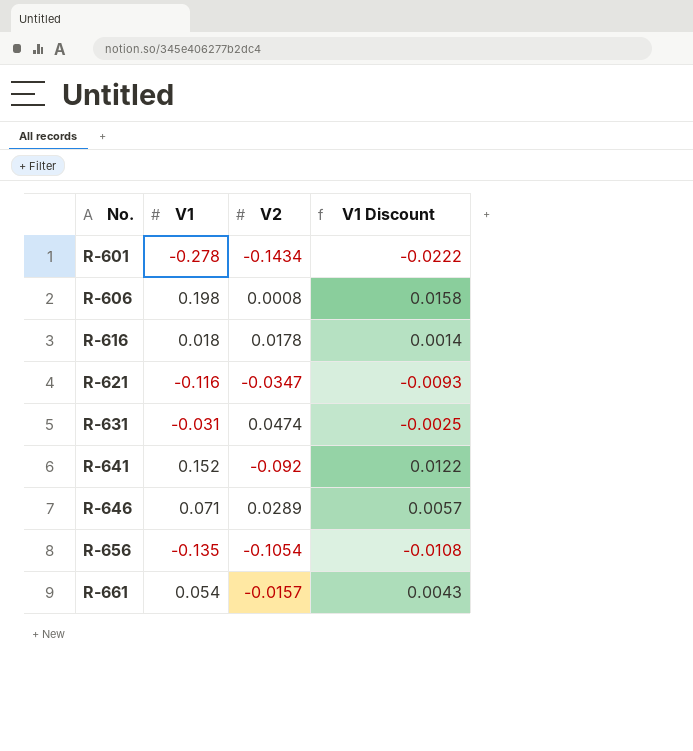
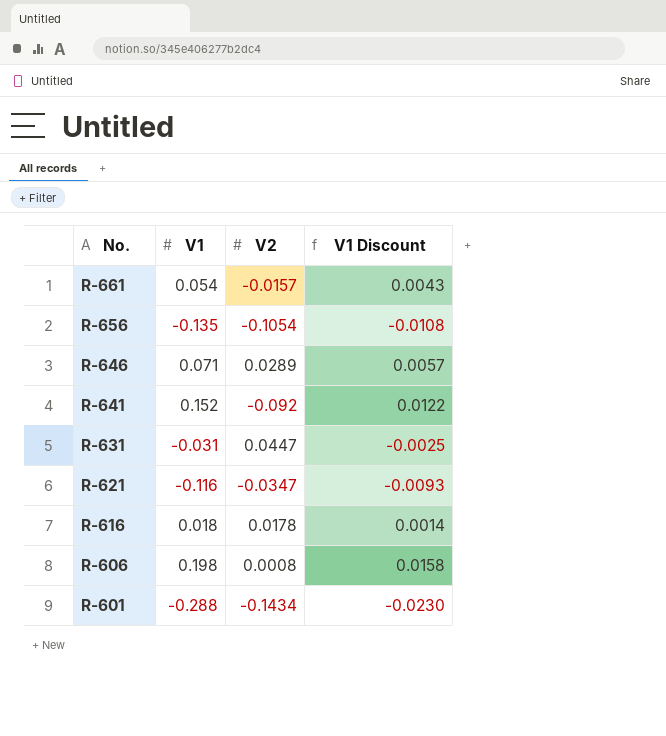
row order: No. ascending -> No. descending
R-631 | V2: 0.0474 -> 0.0447
R-601 | V1: -0.278 -> -0.288
R-601 | V1 Discount: -0.0222 -> -0.0230

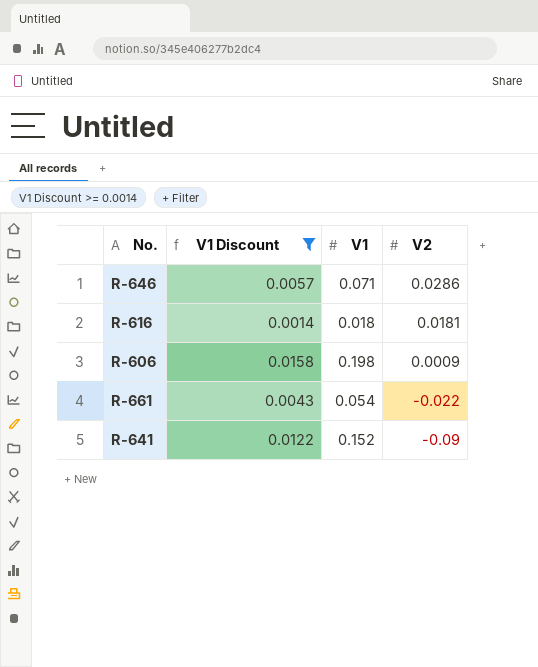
filter: none -> V1 Discount >= 0.0014
row order: No. descending -> V2 descending
column V1 Discount | position: 4 -> 2
R-646 | V2: 0.0289 -> 0.0286
R-616 | V2: 0.0178 -> 0.0181
R-606 | V2: 0.0008 -> 0.0009
R-661 | V2: -0.0157 -> -0.022
R-641 | V2: -0.092 -> -0.09

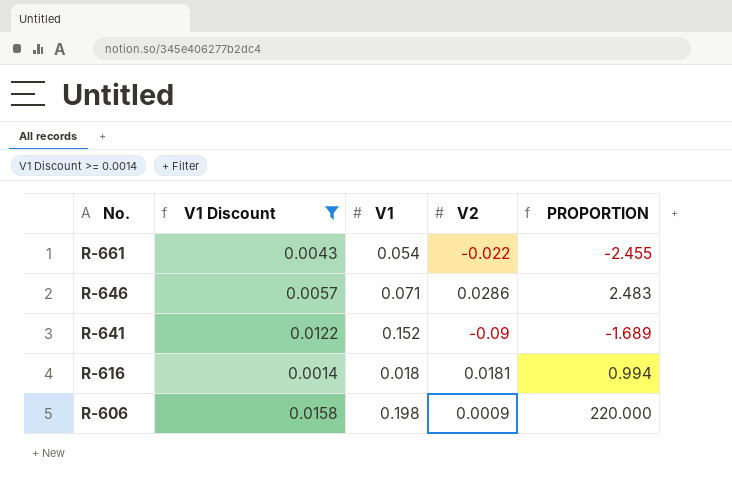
row order: V2 descending -> No. descending
column PROPORTION | formula: none -> [V1] / [V2]

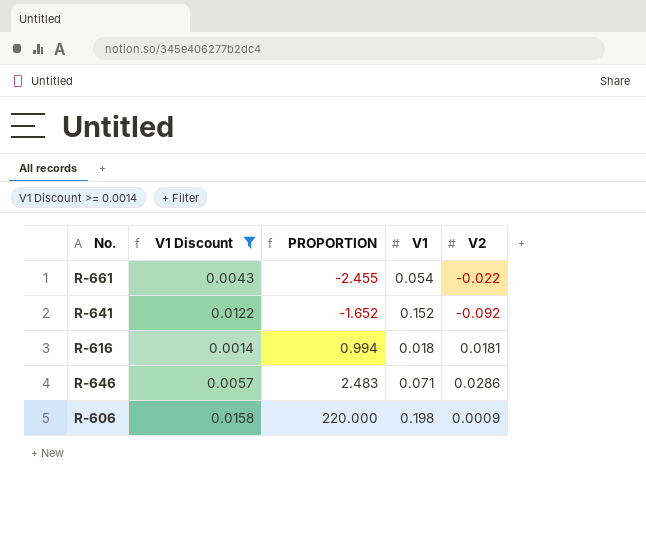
row order: No. descending -> PROPORTION ascending
column PROPORTION | position: 5 -> 3
R-641 | PROPORTION: -1.689 -> -1.652
R-641 | V2: -0.09 -> -0.092

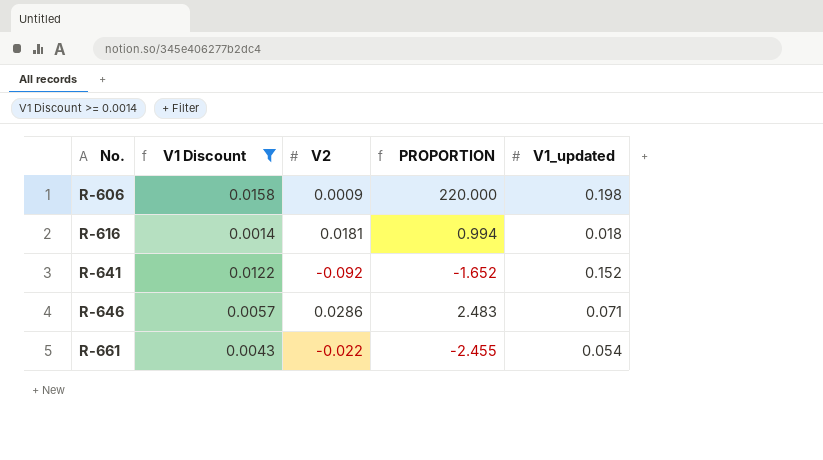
row order: PROPORTION ascending -> No. ascending
column V2 | position: 5 -> 3
column name: V1 -> V1_updated

